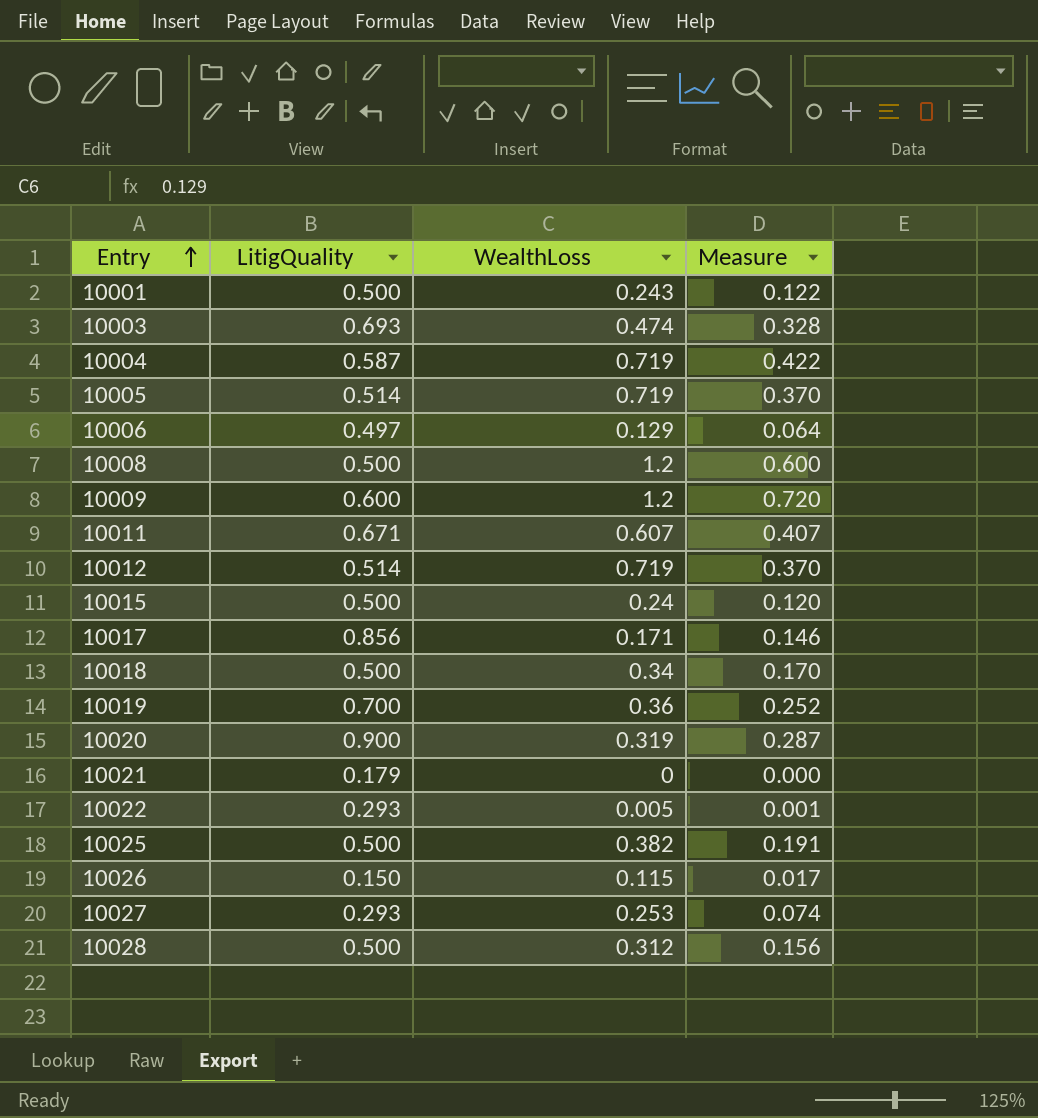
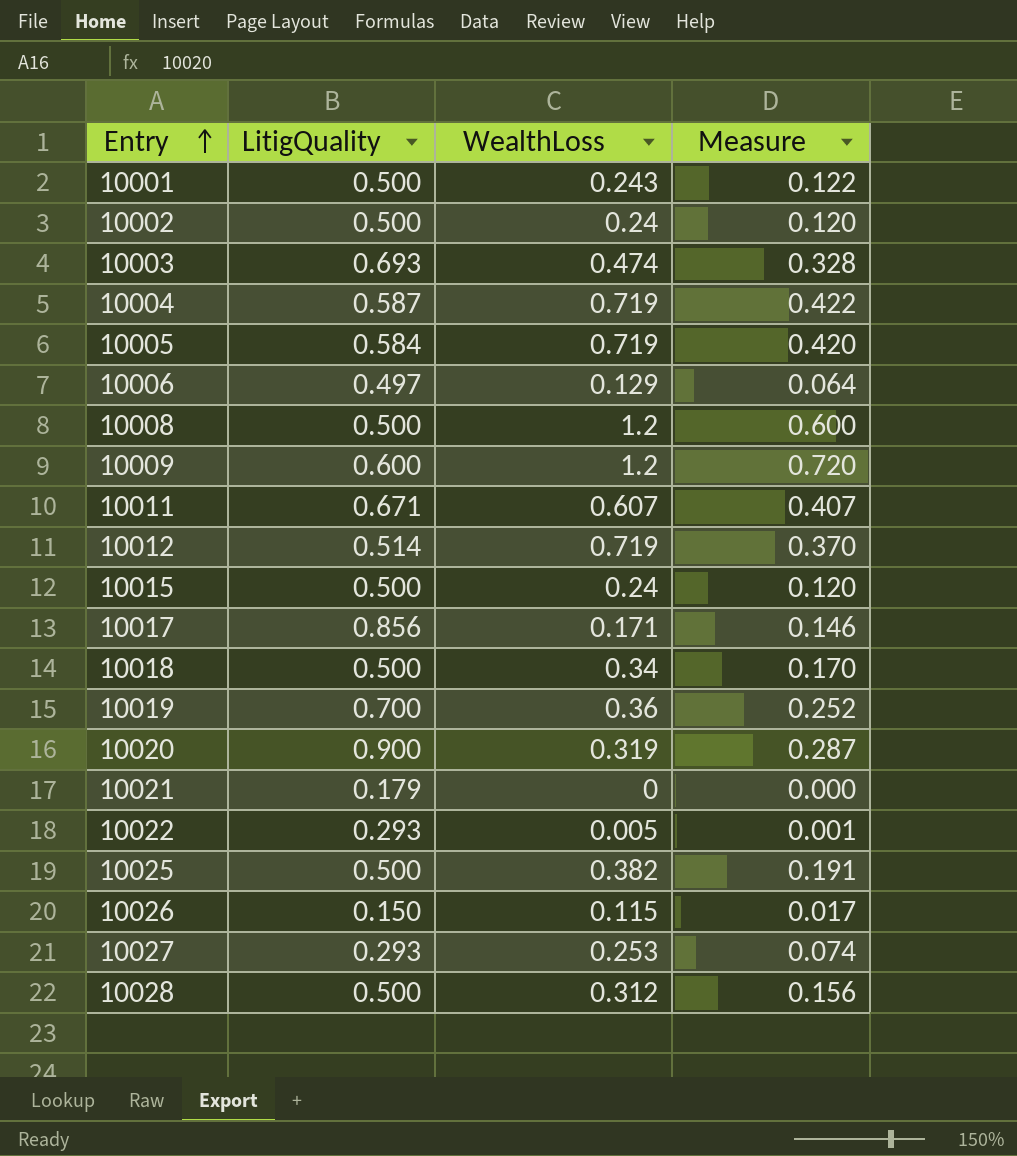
row 10002: none -> 0.500 | 0.24 | 0.120
10005 | LitigQuality: 0.514 -> 0.584
10005 | Measure: 0.370 -> 0.420

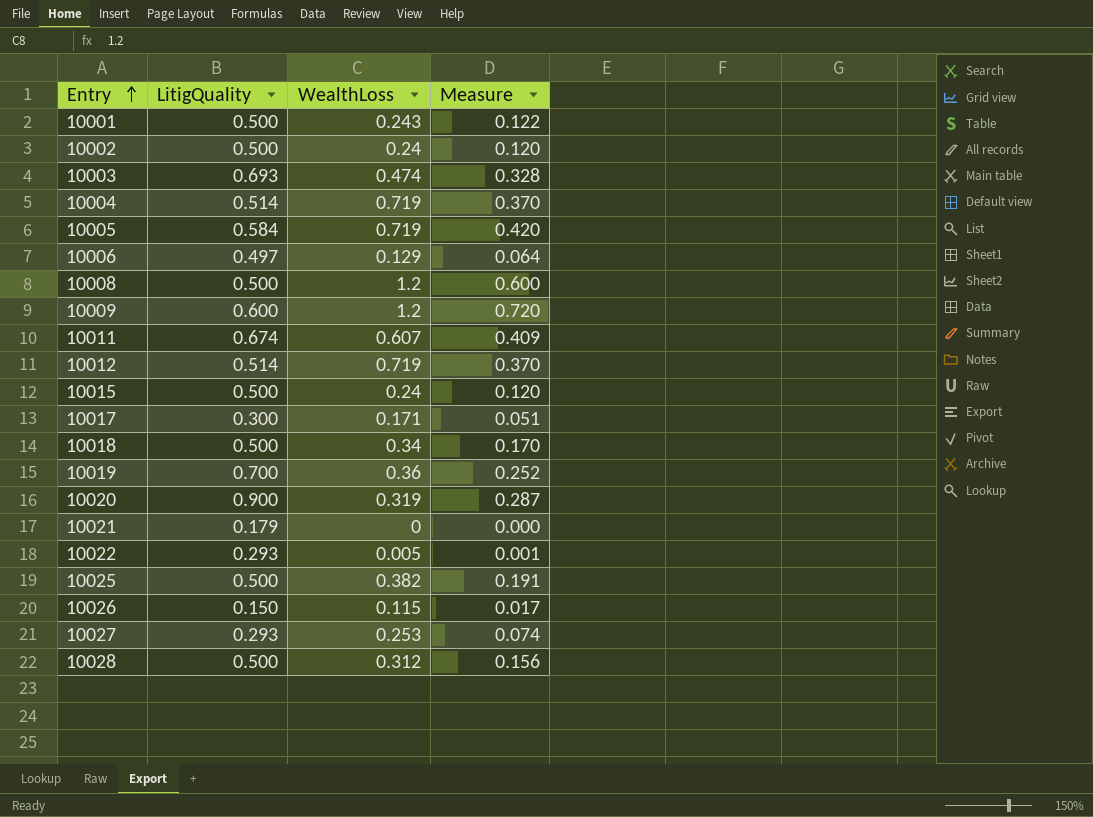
10004 | LitigQuality: 0.587 -> 0.514
10004 | Measure: 0.422 -> 0.370
10011 | LitigQuality: 0.671 -> 0.674
10011 | Measure: 0.407 -> 0.409
10017 | LitigQuality: 0.856 -> 0.300
10017 | Measure: 0.146 -> 0.051

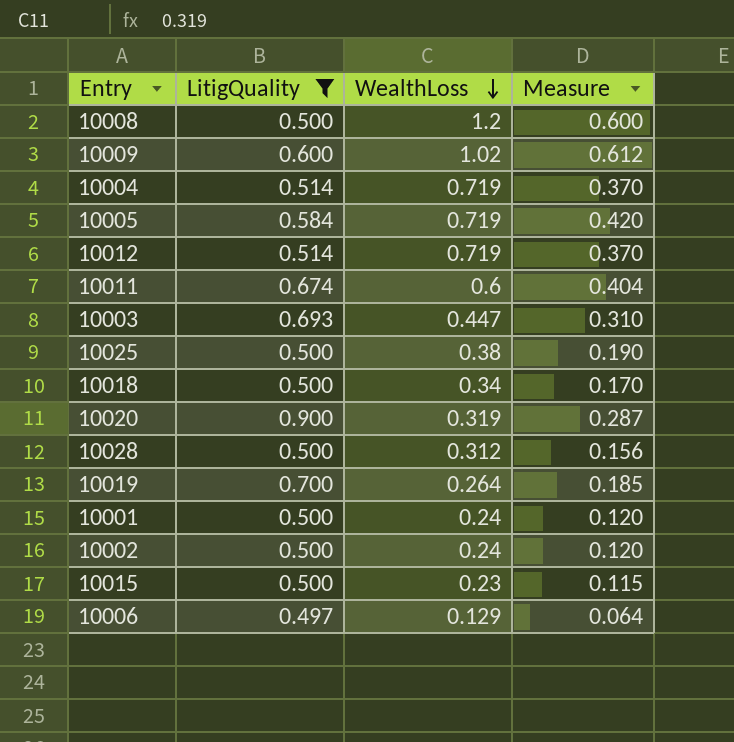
filter: none -> LitigQuality >= 0.497
row order: Entry ascending -> WealthLoss descending
10009 | WealthLoss: 1.2 -> 1.02
10009 | Measure: 0.720 -> 0.612
10011 | WealthLoss: 0.607 -> 0.6
10011 | Measure: 0.409 -> 0.404
10003 | WealthLoss: 0.474 -> 0.447
10003 | Measure: 0.328 -> 0.310
10025 | WealthLoss: 0.382 -> 0.38
10025 | Measure: 0.191 -> 0.190
10019 | WealthLoss: 0.36 -> 0.264
10019 | Measure: 0.252 -> 0.185
10001 | WealthLoss: 0.243 -> 0.24
10001 | Measure: 0.122 -> 0.120
10015 | WealthLoss: 0.24 -> 0.23
10015 | Measure: 0.120 -> 0.115

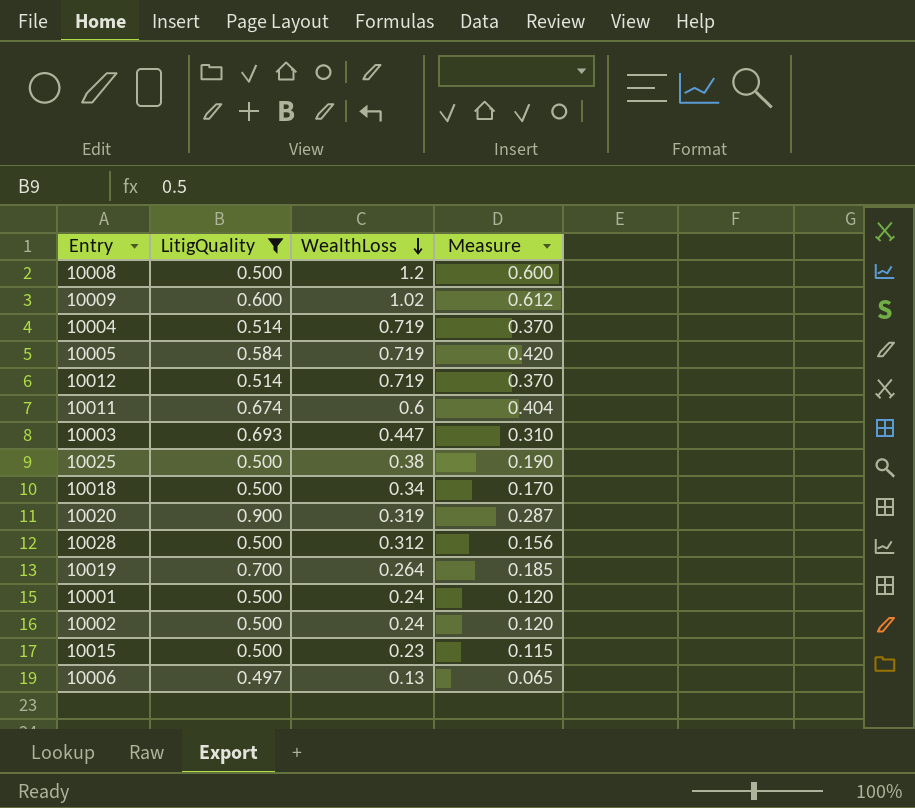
10006 | WealthLoss: 0.129 -> 0.13
10006 | Measure: 0.064 -> 0.065

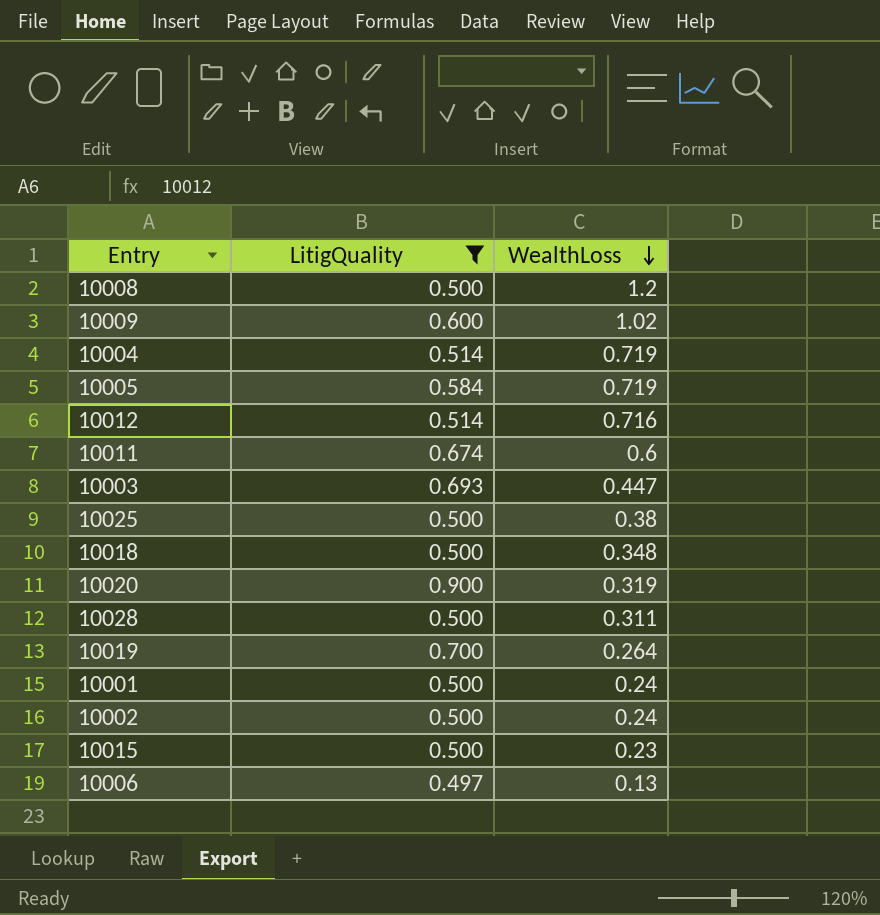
column Measure | formula: [LitigQuality] * [WealthLoss] -> none
10012 | WealthLoss: 0.719 -> 0.716
10018 | WealthLoss: 0.34 -> 0.348
10028 | WealthLoss: 0.312 -> 0.311

